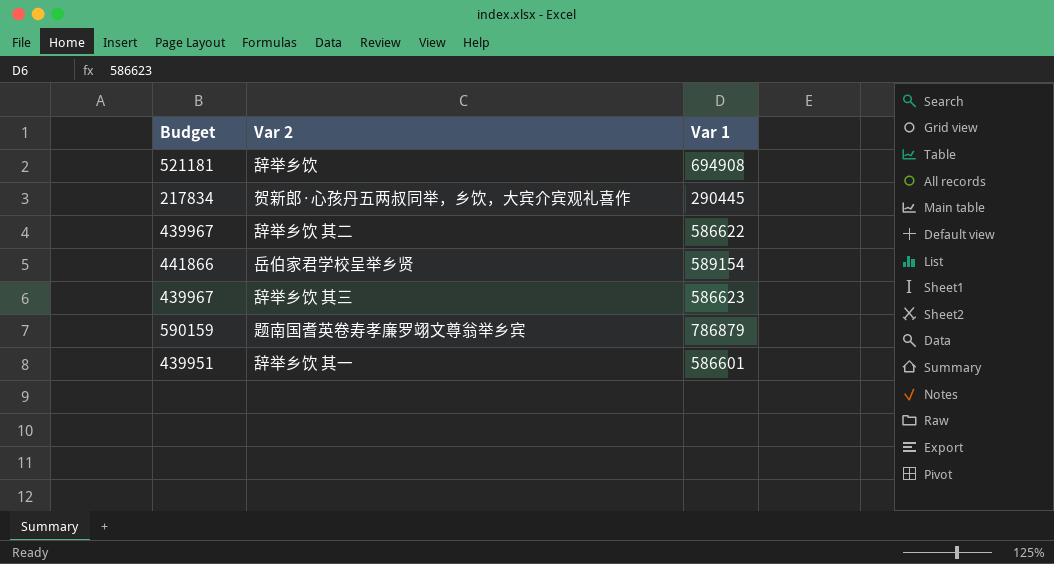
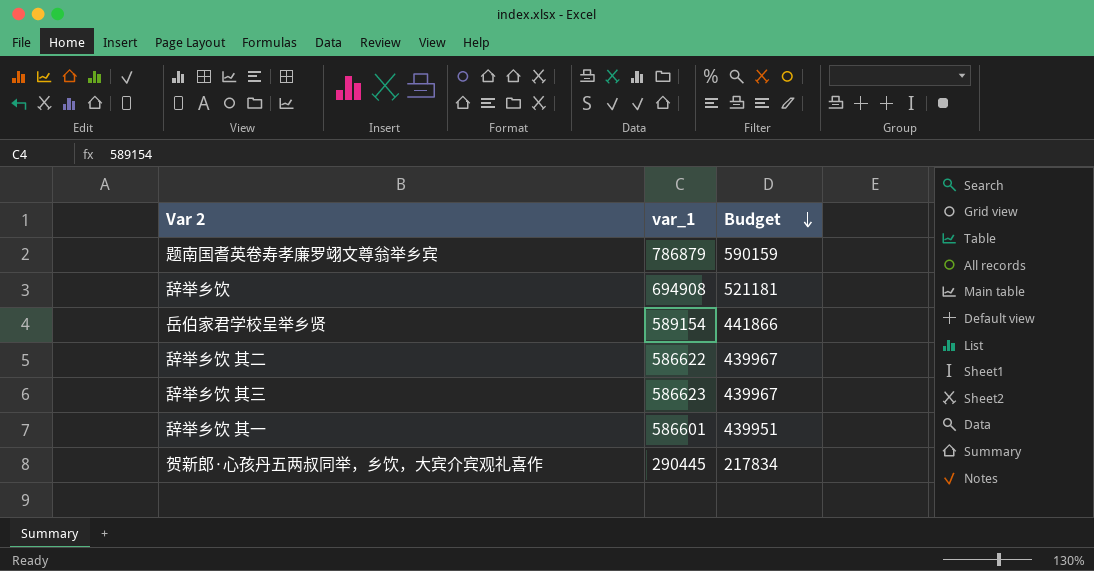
row order: none -> Budget descending
column name: Var 1 -> var_1
column Budget | position: 1 -> 3

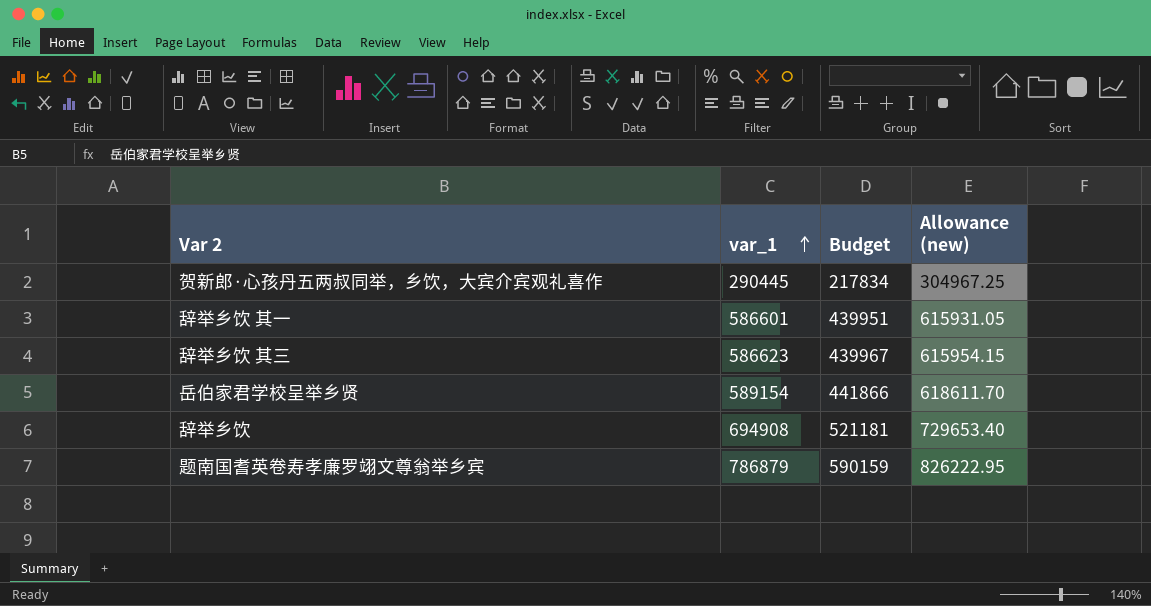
row order: Budget descending -> var_1 ascending
column Allowance (new) | formula: none -> [var_1] * 1.05
row 辞举乡饮 其二: 586622 | 439967 -> none

